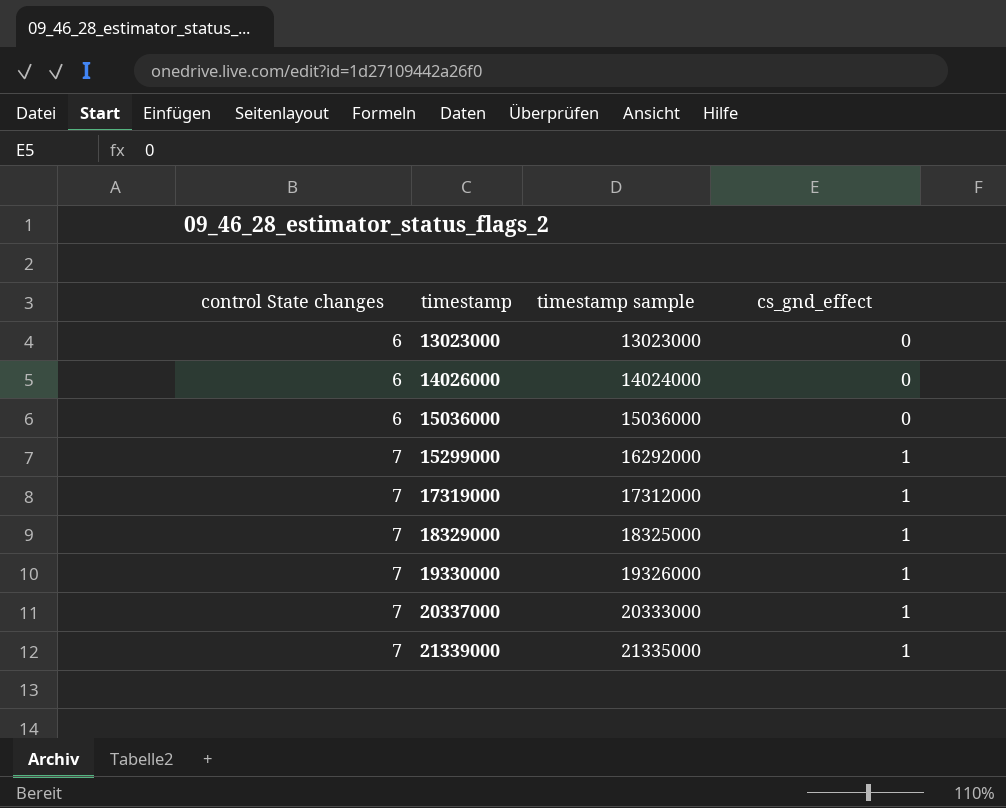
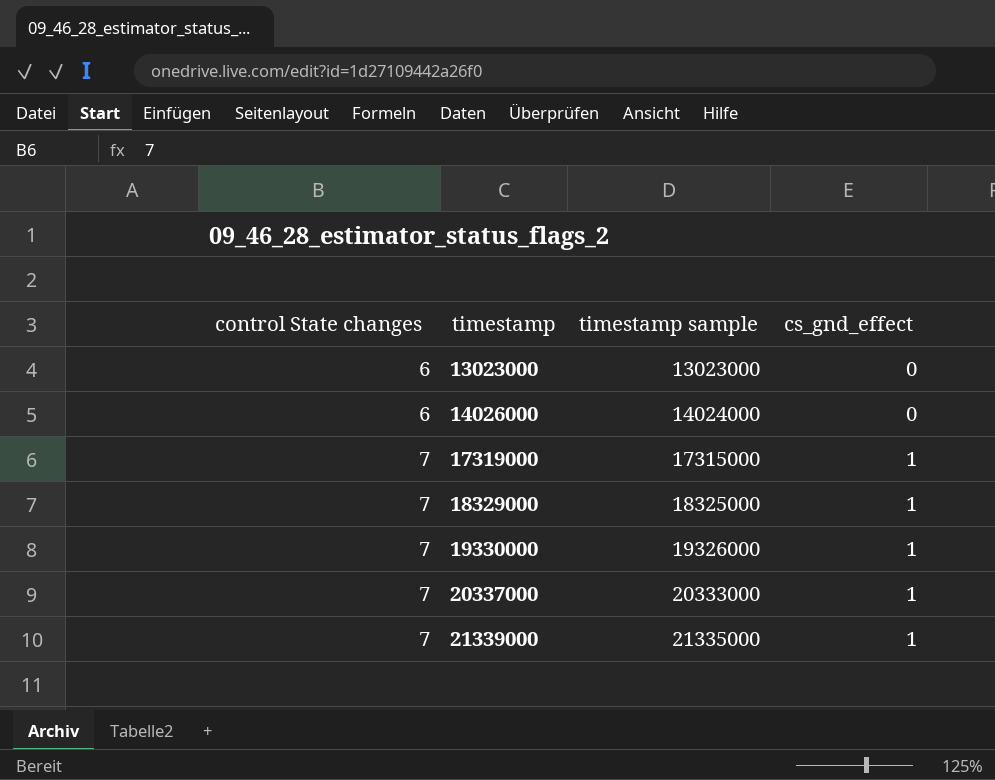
row 15036000: 6 | 15036000 | 0 -> none
row 15299000: 7 | 16292000 | 1 -> none
17319000 | timestamp sample: 17312000 -> 17315000

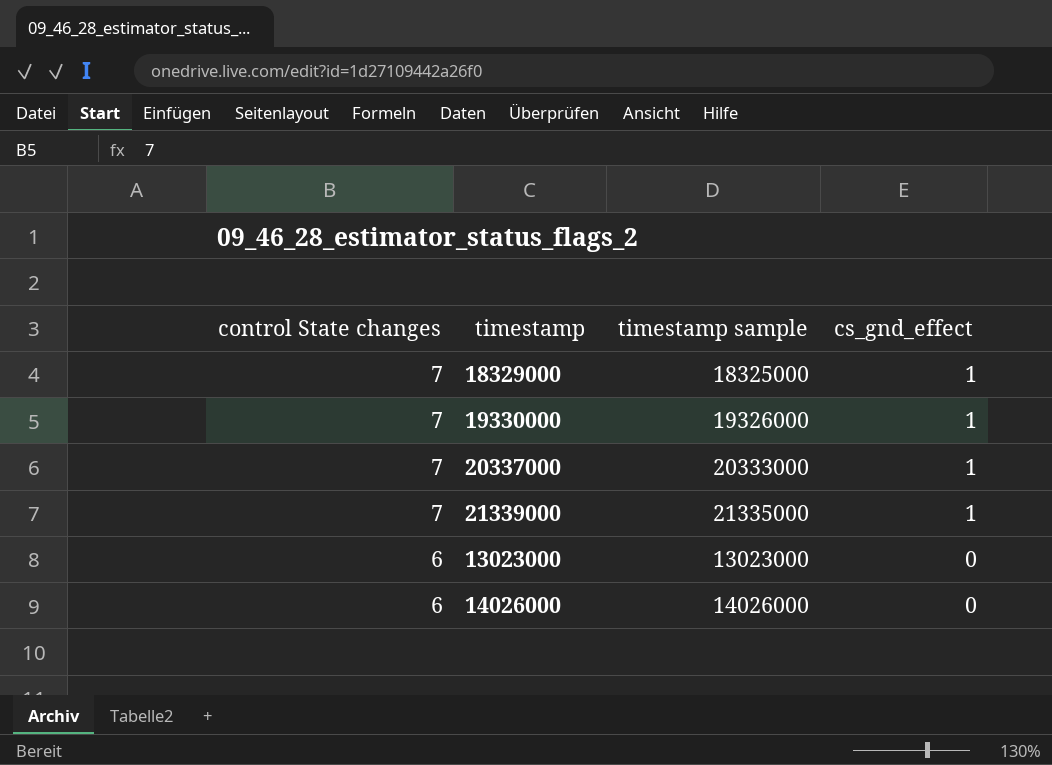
row order: control State changes ascending -> control State changes descending
row 17319000: 7 | 17315000 | 1 -> none
14026000 | timestamp sample: 14024000 -> 14026000

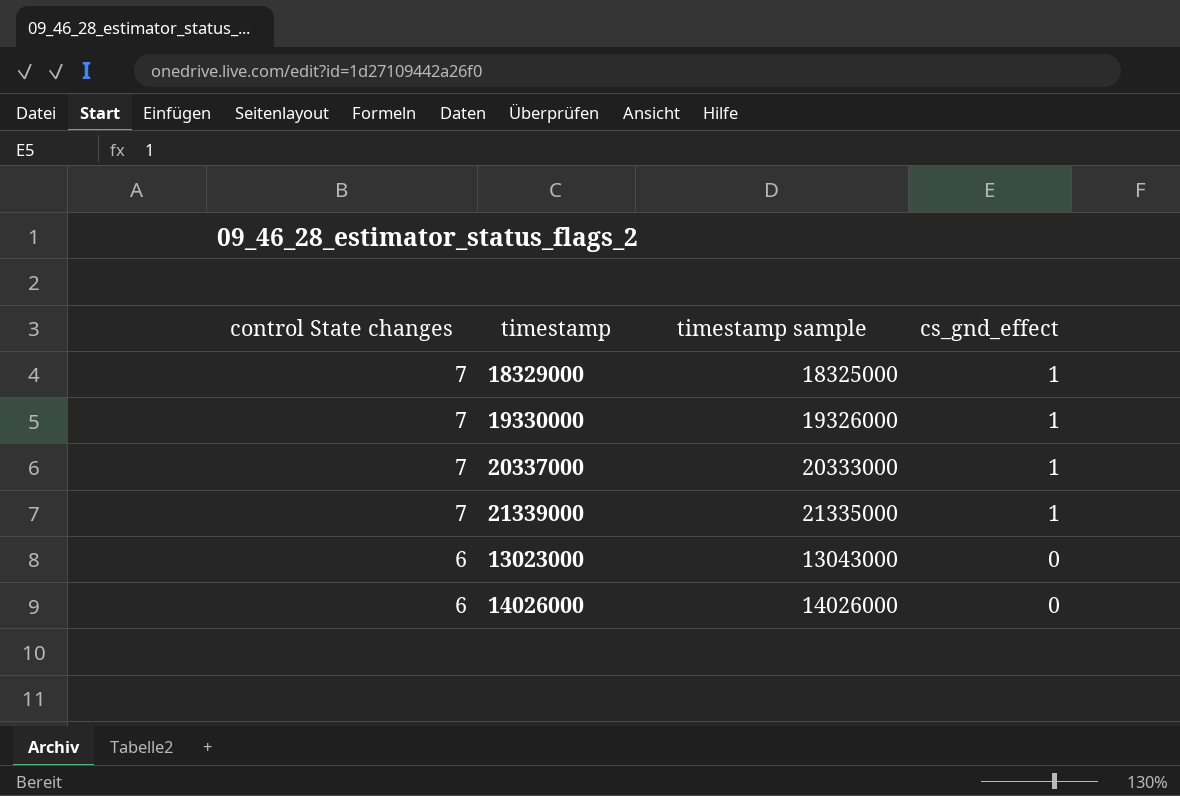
13023000 | timestamp sample: 13023000 -> 13043000

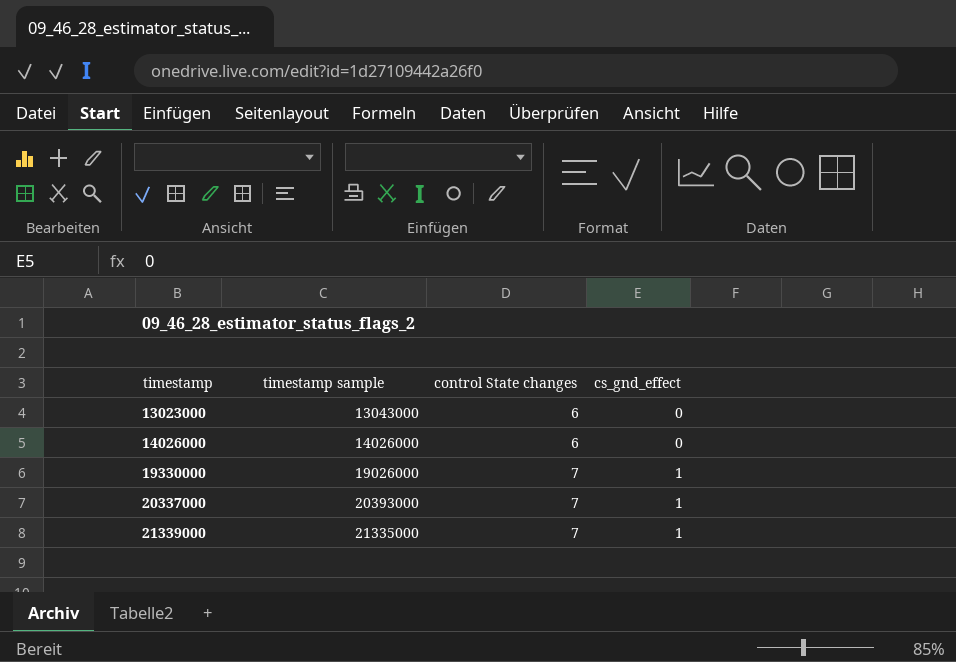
row order: control State changes descending -> timestamp ascending
column control State changes | position: 1 -> 3
row 18329000: 7 | 18325000 | 1 -> none
19330000 | timestamp sample: 19326000 -> 19026000
20337000 | timestamp sample: 20333000 -> 20393000

